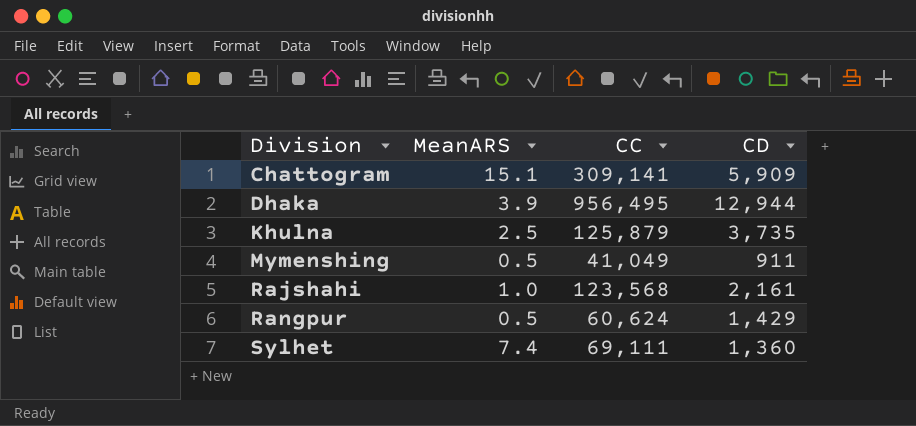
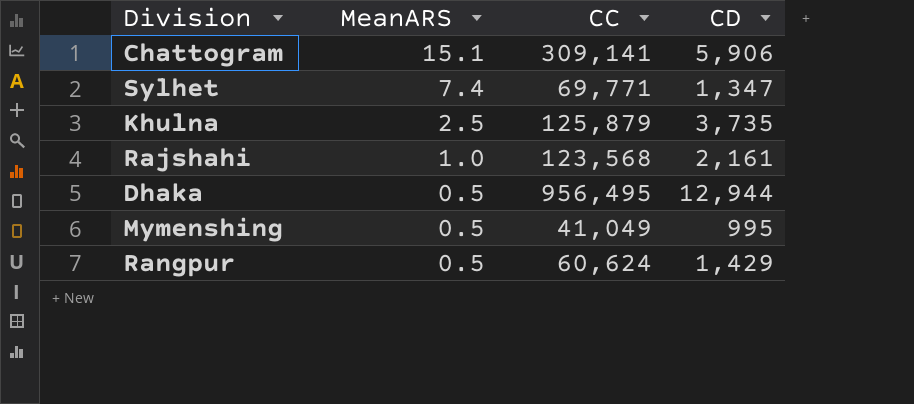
row order: Division ascending -> MeanARS descending
Chattogram | CD: 5,909 -> 5,906
Sylhet | CC: 69,111 -> 69,771
Sylhet | CD: 1,360 -> 1,347
Dhaka | MeanARS: 3.9 -> 0.5
Mymenshing | CD: 911 -> 995

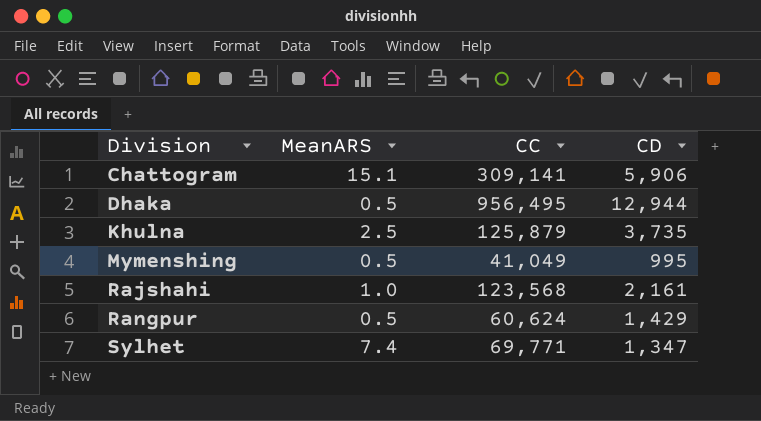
row order: MeanARS descending -> Division ascending

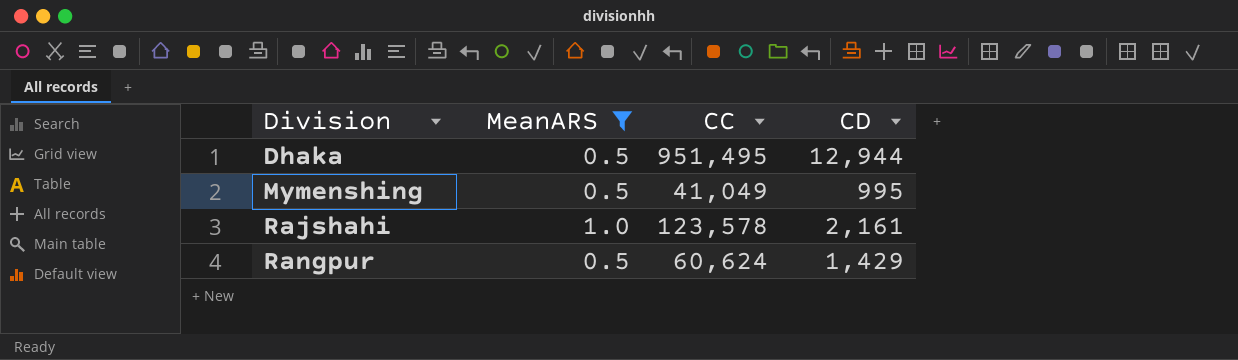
filter: none -> MeanARS <= 1.0
Dhaka | CC: 956,495 -> 951,495
Rajshahi | CC: 123,568 -> 123,578

